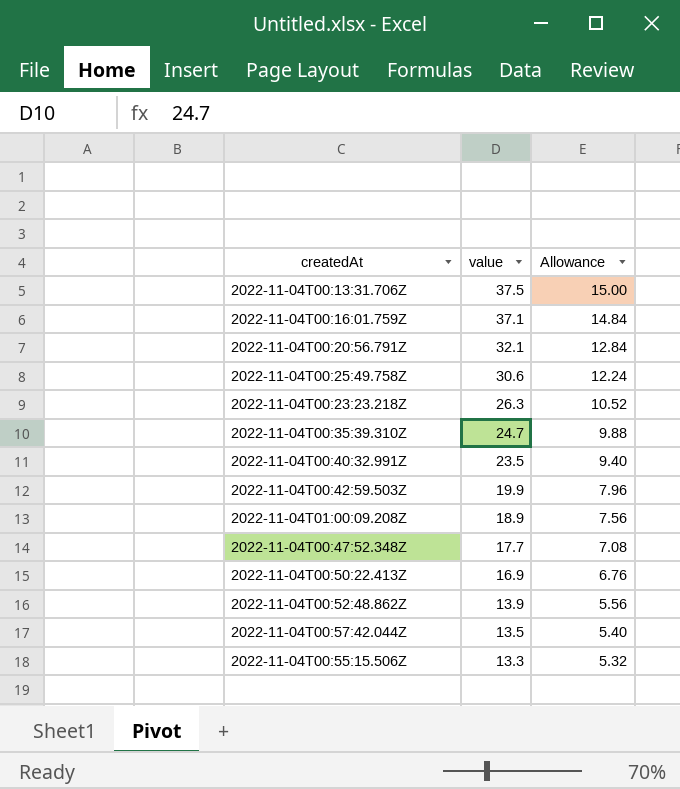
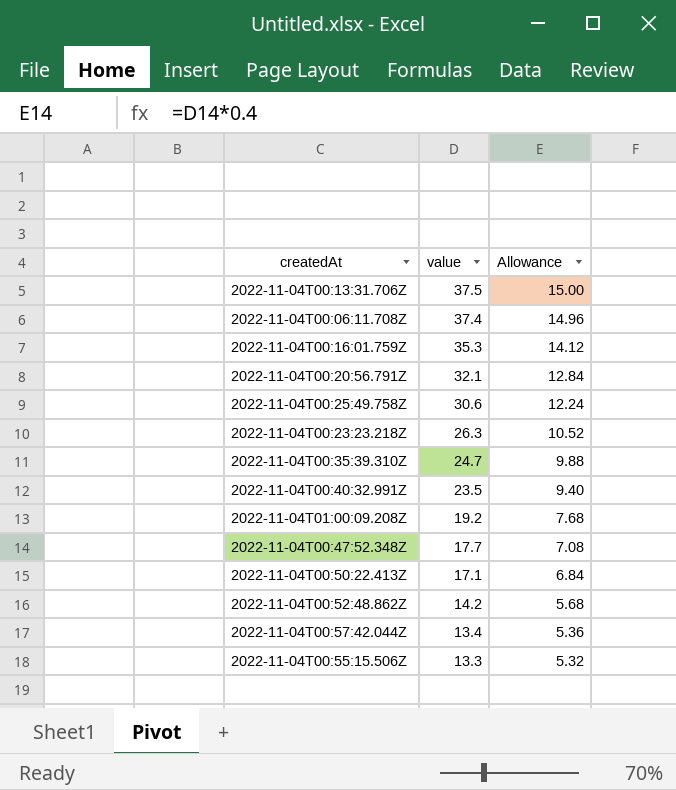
row 2022-11-04T00:42:59.503Z: 19.9 | 7.96 -> none
row 2022-11-04T00:06:11.708Z: none -> 37.4 | 14.96
2022-11-04T00:16:01.759Z | value: 37.1 -> 35.3
2022-11-04T00:16:01.759Z | Allowance: 14.84 -> 14.12
2022-11-04T01:00:09.208Z | value: 18.9 -> 19.2
2022-11-04T01:00:09.208Z | Allowance: 7.56 -> 7.68
2022-11-04T00:50:22.413Z | value: 16.9 -> 17.1
2022-11-04T00:50:22.413Z | Allowance: 6.76 -> 6.84
2022-11-04T00:52:48.862Z | value: 13.9 -> 14.2
2022-11-04T00:52:48.862Z | Allowance: 5.56 -> 5.68
2022-11-04T00:57:42.044Z | value: 13.5 -> 13.4
2022-11-04T00:57:42.044Z | Allowance: 5.40 -> 5.36

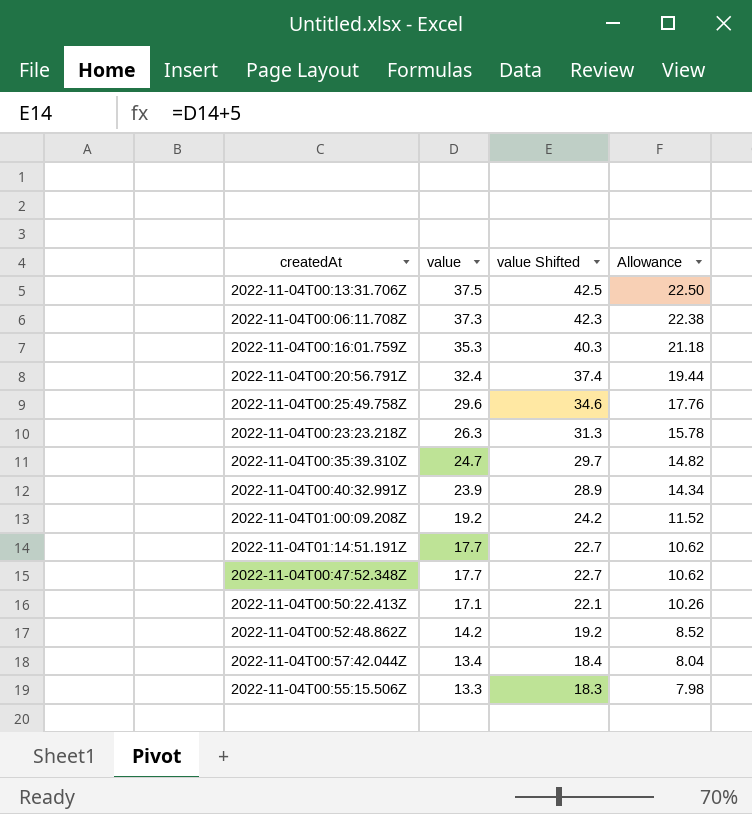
column value Shifted | formula: none -> [value] + 5
column Allowance | formula: [value] * 0.4 -> [value] * 0.6
2022-11-04T00:06:11.708Z | value: 37.4 -> 37.3
2022-11-04T00:20:56.791Z | value: 32.1 -> 32.4
2022-11-04T00:25:49.758Z | value: 30.6 -> 29.6
2022-11-04T00:40:32.991Z | value: 23.5 -> 23.9
row 2022-11-04T01:14:51.191Z: none -> 17.7 | 22.7 | 10.62

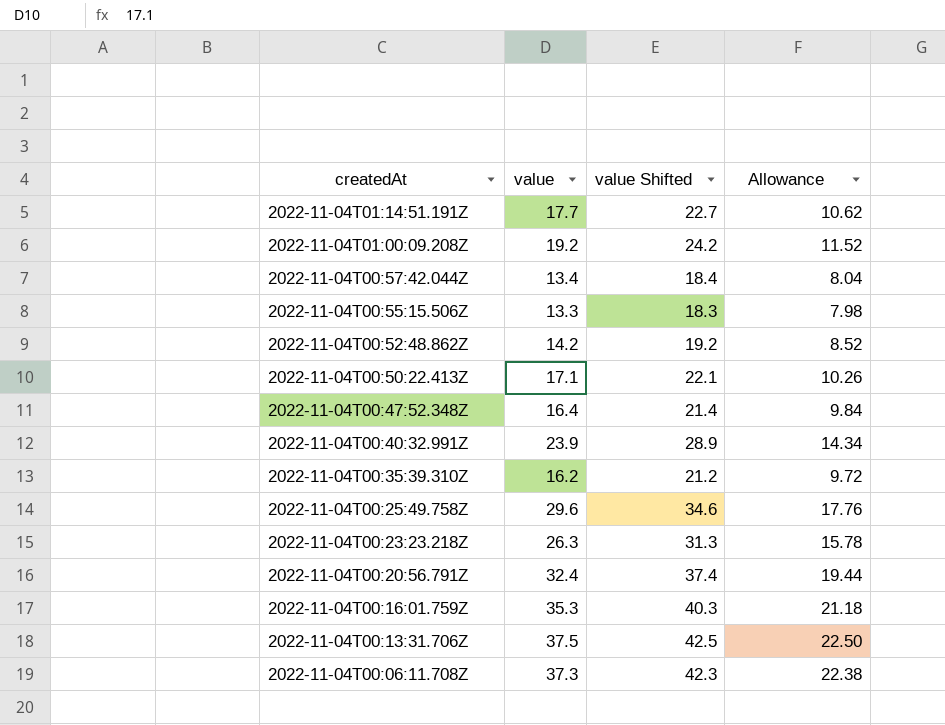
row order: value descending -> createdAt descending
2022-11-04T00:47:52.348Z | value: 17.7 -> 16.4
2022-11-04T00:47:52.348Z | value Shifted: 22.7 -> 21.4
2022-11-04T00:47:52.348Z | Allowance: 10.62 -> 9.84
2022-11-04T00:35:39.310Z | value: 24.7 -> 16.2
2022-11-04T00:35:39.310Z | value Shifted: 29.7 -> 21.2
2022-11-04T00:35:39.310Z | Allowance: 14.82 -> 9.72

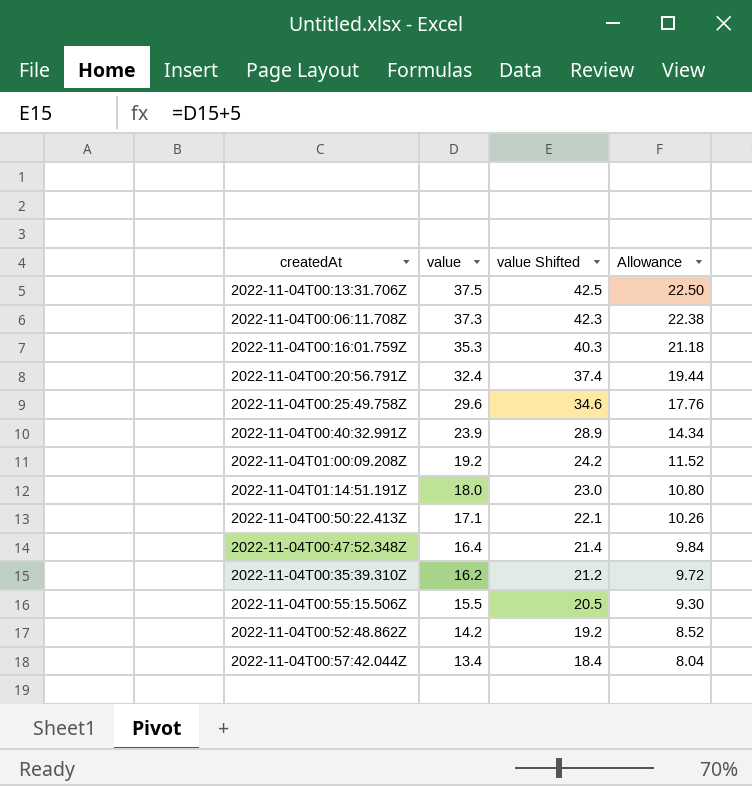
row order: createdAt descending -> value descending
row 2022-11-04T00:23:23.218Z: 26.3 | 31.3 | 15.78 -> none
2022-11-04T01:14:51.191Z | value: 17.7 -> 18.0
2022-11-04T01:14:51.191Z | value Shifted: 22.7 -> 23.0
2022-11-04T01:14:51.191Z | Allowance: 10.62 -> 10.80
2022-11-04T00:55:15.506Z | value: 13.3 -> 15.5
2022-11-04T00:55:15.506Z | value Shifted: 18.3 -> 20.5
2022-11-04T00:55:15.506Z | Allowance: 7.98 -> 9.30

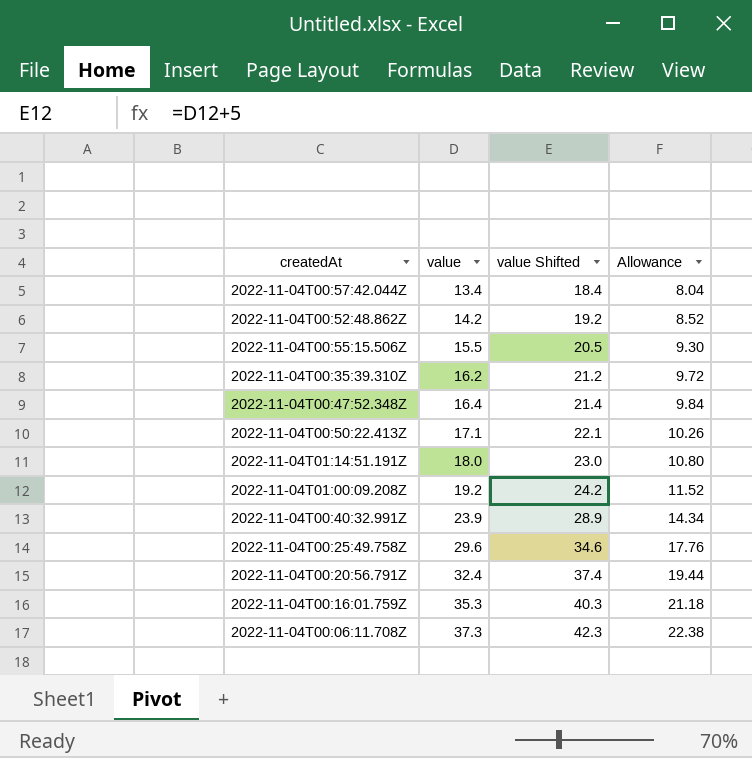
row order: value descending -> value ascending
row 2022-11-04T00:13:31.706Z: 37.5 | 42.5 | 22.50 -> none

